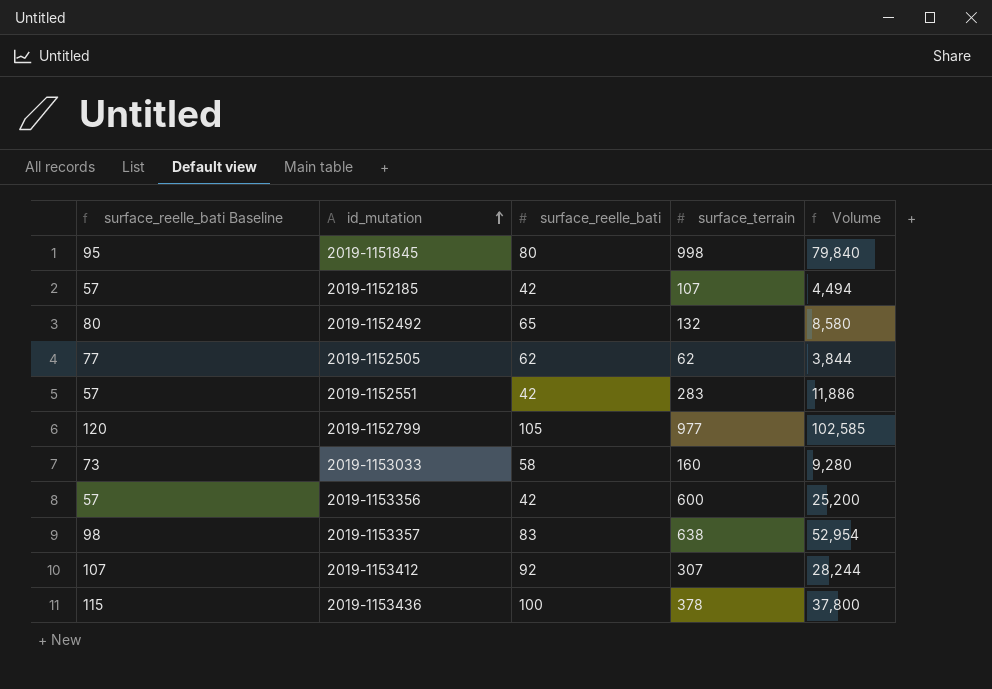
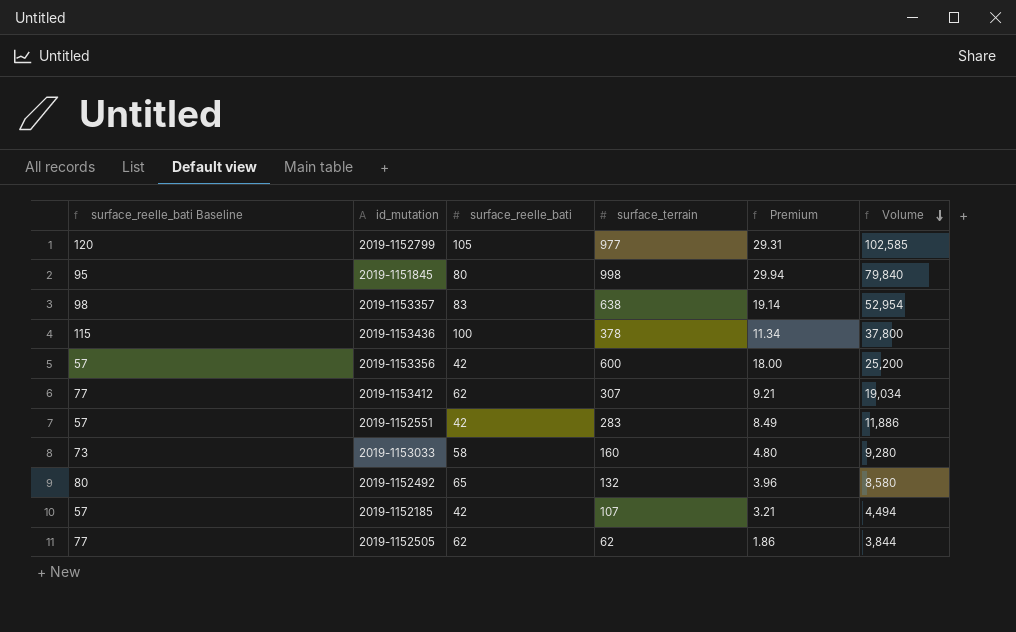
row order: id_mutation ascending -> Volume descending
column Premium | formula: none -> [surface_terrain] * 0.03
2019-1153412 | surface_reelle_bati Baseline: 107 -> 77
2019-1153412 | surface_reelle_bati: 92 -> 62
2019-1153412 | Volume: 28,244 -> 19,034

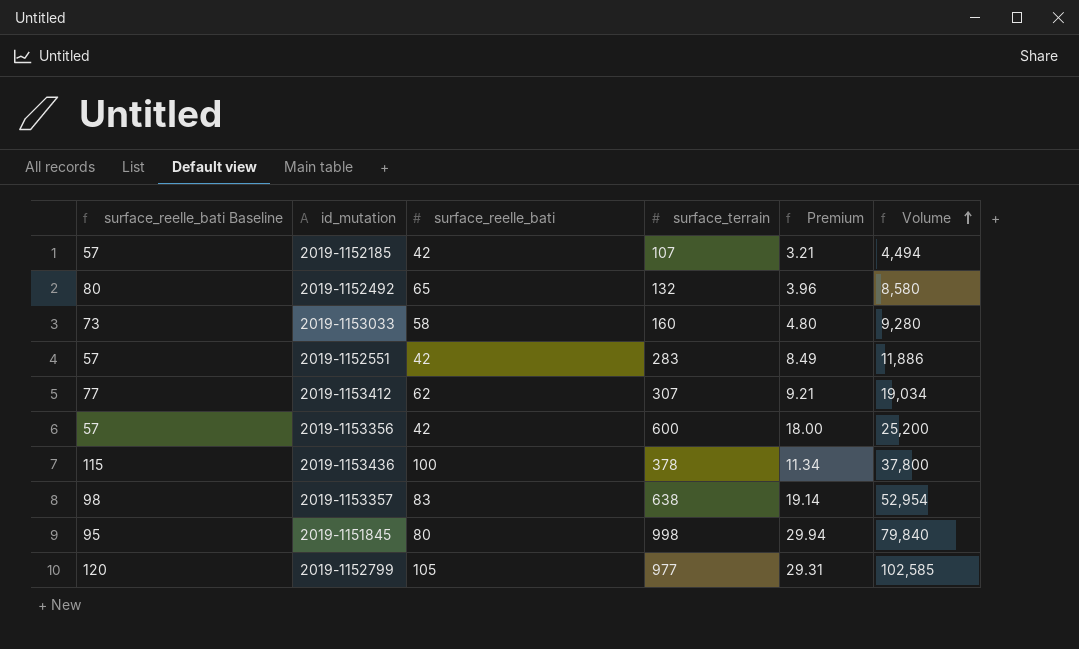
row order: Volume descending -> Volume ascending
row 2019-1152505: 77 | 62 | 62 | 1.86 | 3,844 -> none

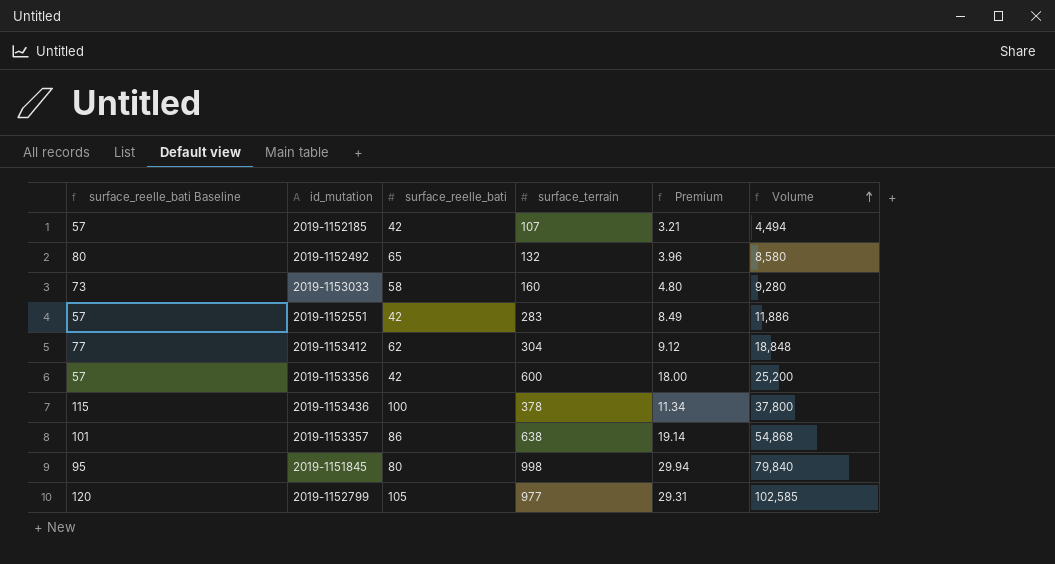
2019-1153412 | surface_terrain: 307 -> 304
2019-1153412 | Premium: 9.21 -> 9.12
2019-1153412 | Volume: 19,034 -> 18,848
2019-1153357 | surface_reelle_bati Baseline: 98 -> 101
2019-1153357 | surface_reelle_bati: 83 -> 86
2019-1153357 | Volume: 52,954 -> 54,868

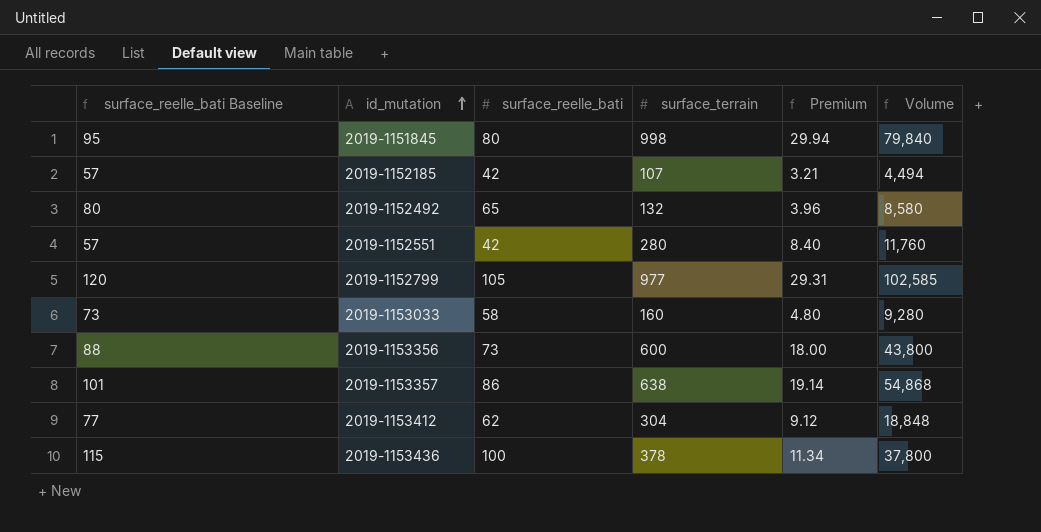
row order: Volume ascending -> id_mutation ascending
2019-1152551 | surface_terrain: 283 -> 280
2019-1152551 | Premium: 8.49 -> 8.40
2019-1152551 | Volume: 11,886 -> 11,760
2019-1153356 | surface_reelle_bati Baseline: 57 -> 88
2019-1153356 | surface_reelle_bati: 42 -> 73
2019-1153356 | Volume: 25,200 -> 43,800

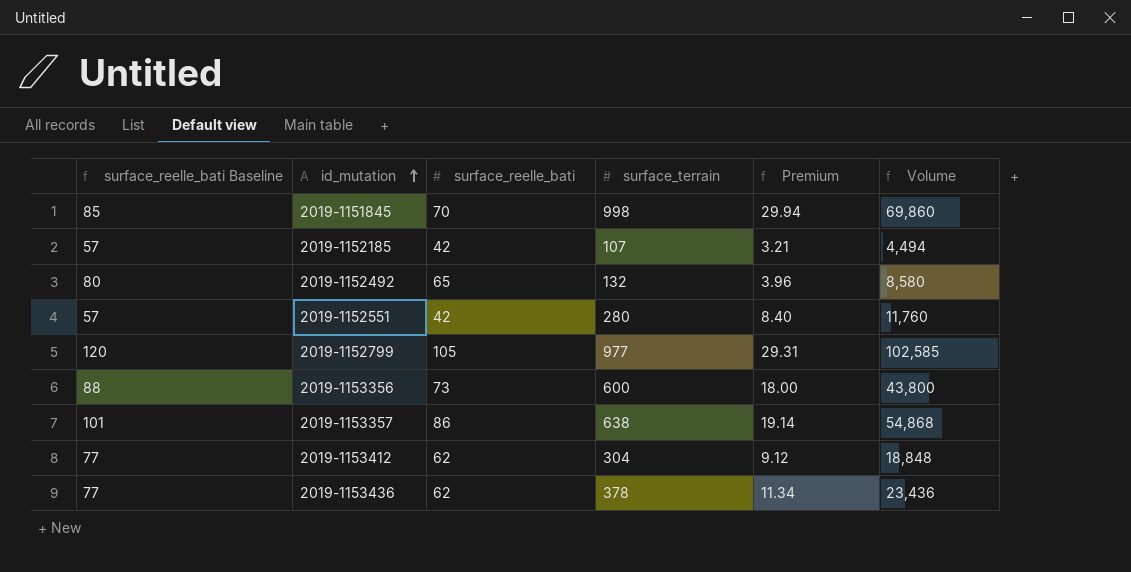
row 2019-1153033: 73 | 58 | 160 | 4.80 | 9,280 -> none
2019-1151845 | surface_reelle_bati Baseline: 95 -> 85
2019-1151845 | surface_reelle_bati: 80 -> 70
2019-1151845 | Volume: 79,840 -> 69,860
2019-1153436 | surface_reelle_bati Baseline: 115 -> 77
2019-1153436 | surface_reelle_bati: 100 -> 62
2019-1153436 | Volume: 37,800 -> 23,436

